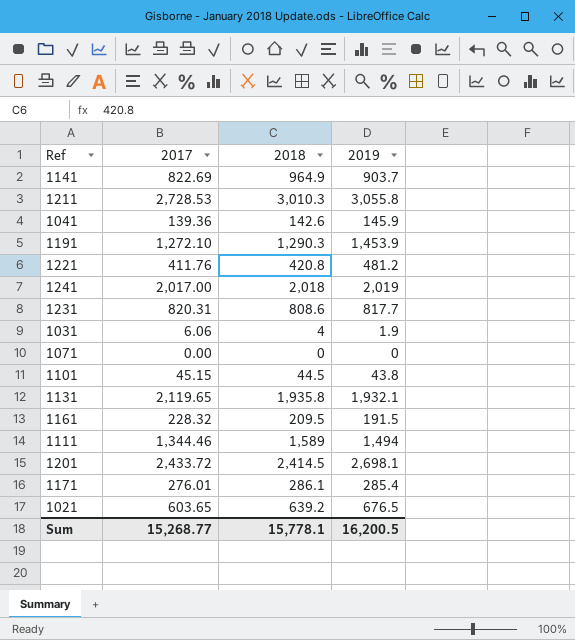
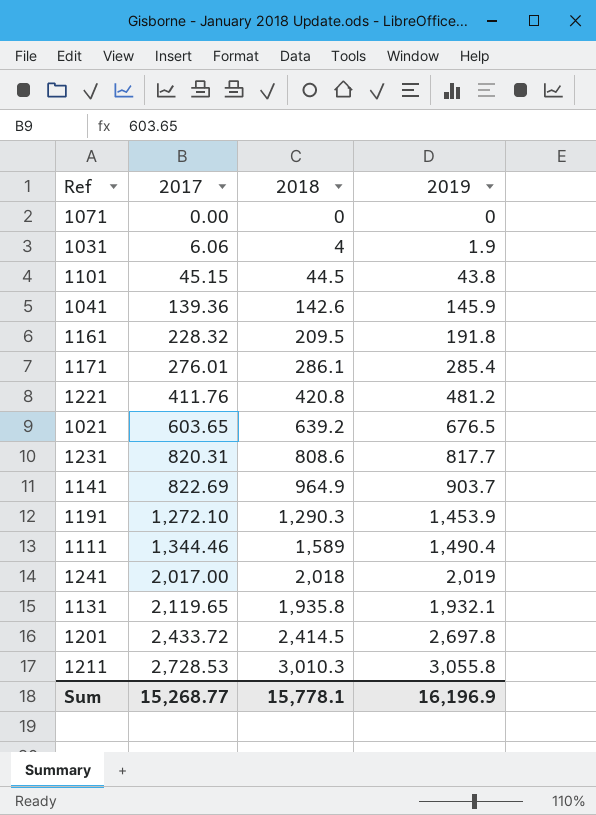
row order: none -> 2017 ascending
1161 | 2019: 191.5 -> 191.8
1111 | 2019: 1,494 -> 1,490.4
1201 | 2019: 2,698.1 -> 2,697.8
Sum | 2019: 16,200.5 -> 16,196.9

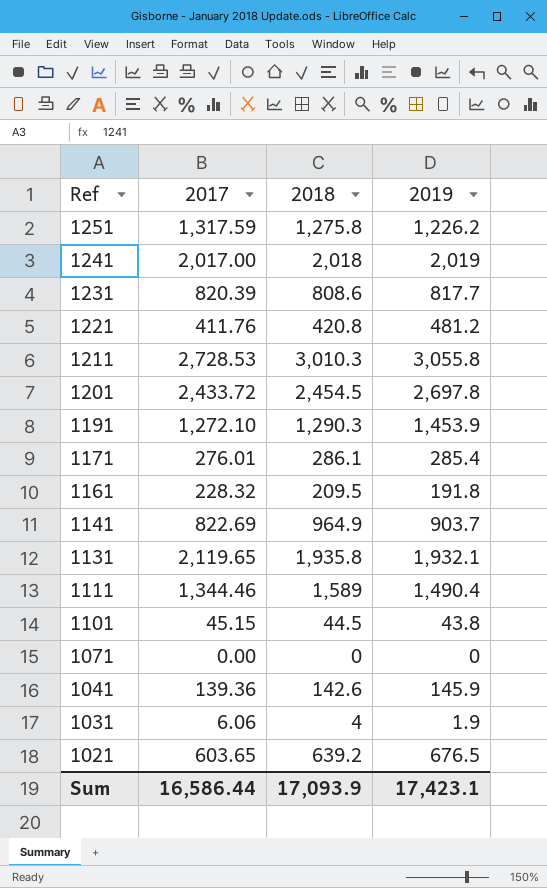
row order: 2017 ascending -> Ref descending
row 1251: none -> 1,317.59 | 1,275.8 | 1,226.2
1231 | 2017: 820.31 -> 820.39
1201 | 2018: 2,414.5 -> 2,454.5
Sum | 2017: 15,268.77 -> 16,586.44
Sum | 2018: 15,778.1 -> 17,093.9
Sum | 2019: 16,196.9 -> 17,423.1

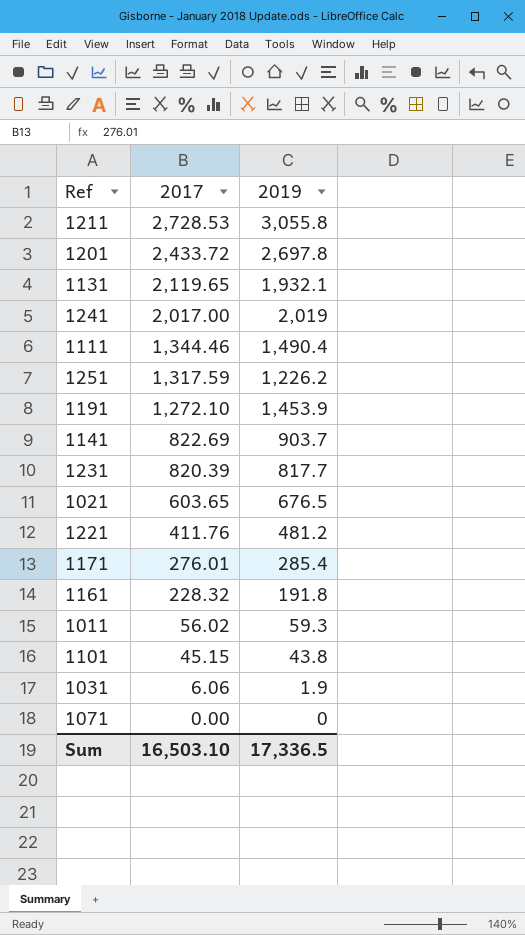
row order: Ref descending -> 2017 descending
column 2018 | position: 3 -> none
row 1041: 139.36 | 142.6 | 145.9 -> none
row 1011: none -> 56.02 | 59.3
Sum | 2017: 16,586.44 -> 16,503.10
Sum | 2019: 17,423.1 -> 17,336.5

